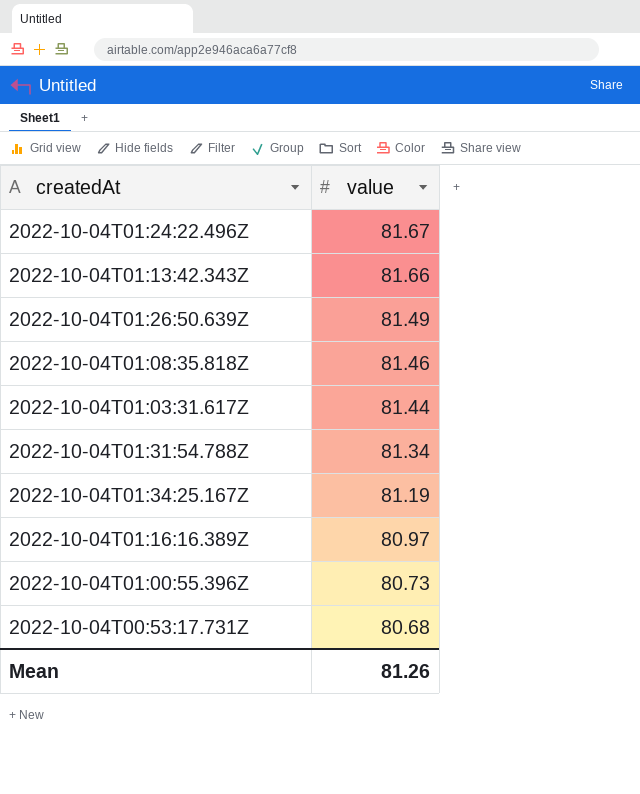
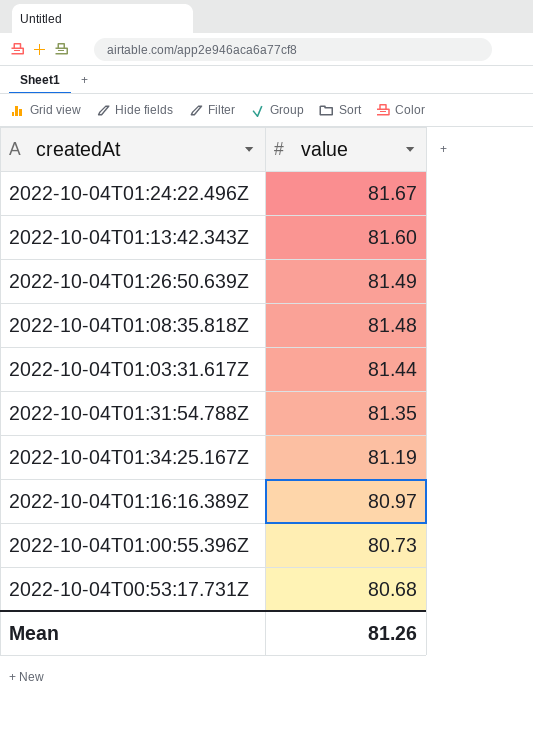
2022-10-04T01:13:42.343Z | value: 81.66 -> 81.60
2022-10-04T01:08:35.818Z | value: 81.46 -> 81.48
2022-10-04T01:31:54.788Z | value: 81.34 -> 81.35

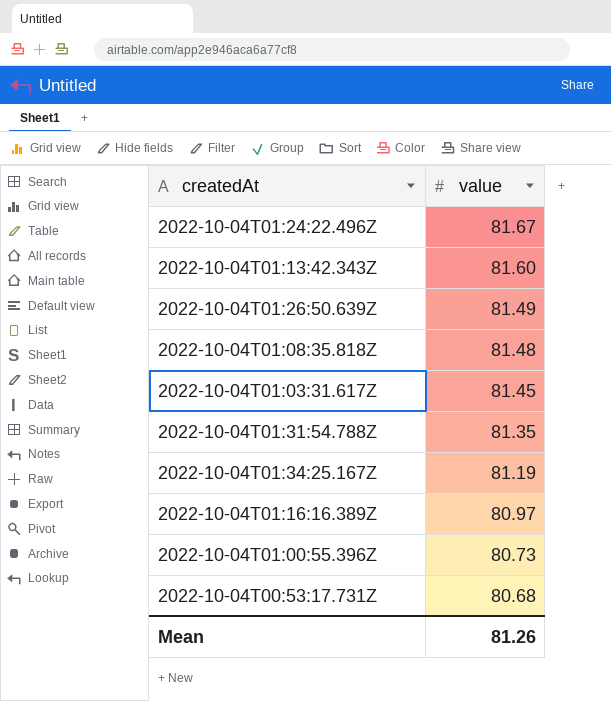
2022-10-04T01:03:31.617Z | value: 81.44 -> 81.45

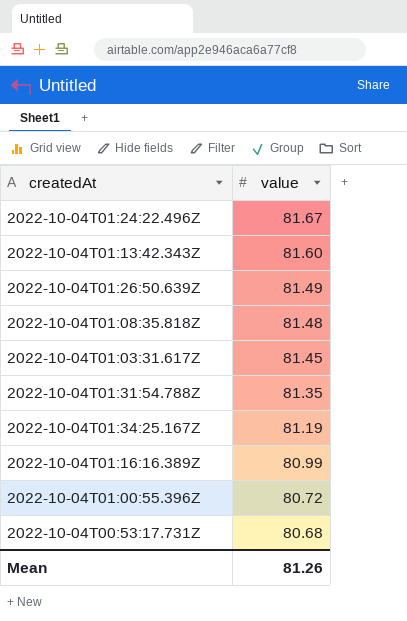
2022-10-04T01:16:16.389Z | value: 80.97 -> 80.99
2022-10-04T01:00:55.396Z | value: 80.73 -> 80.72

